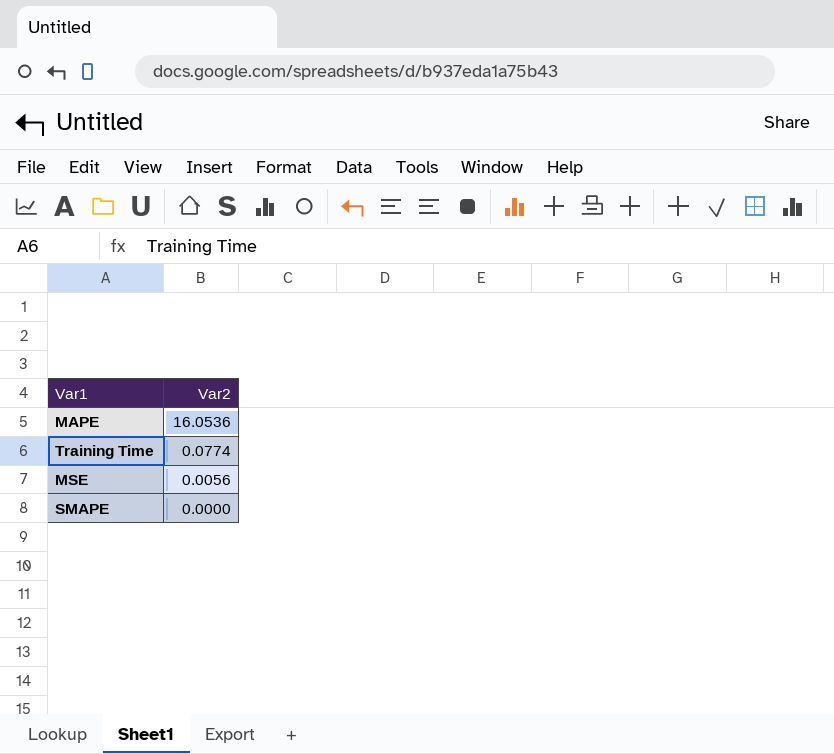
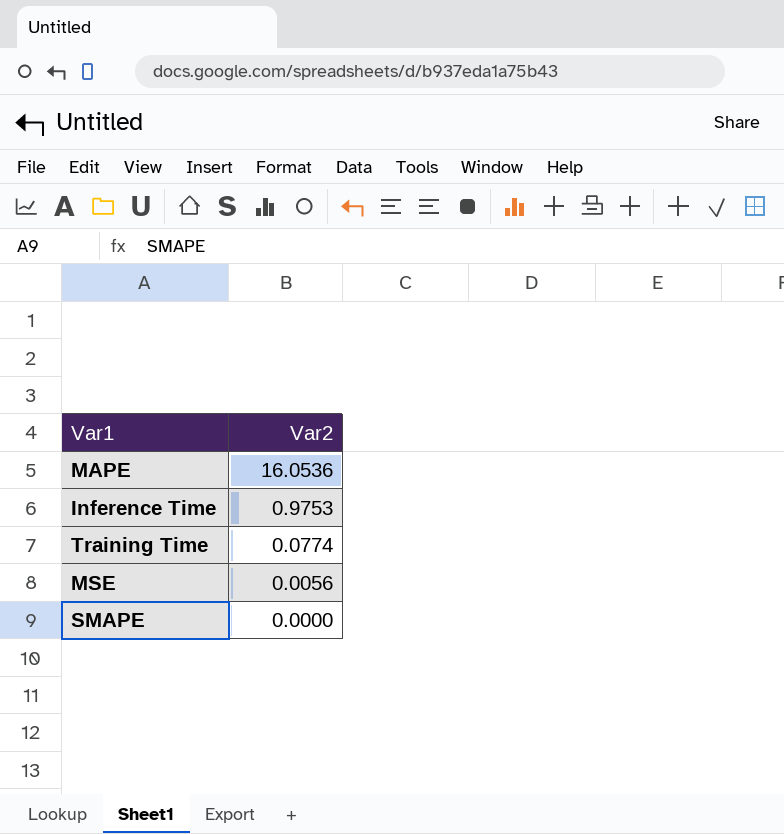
row Inference Time: none -> 0.9753

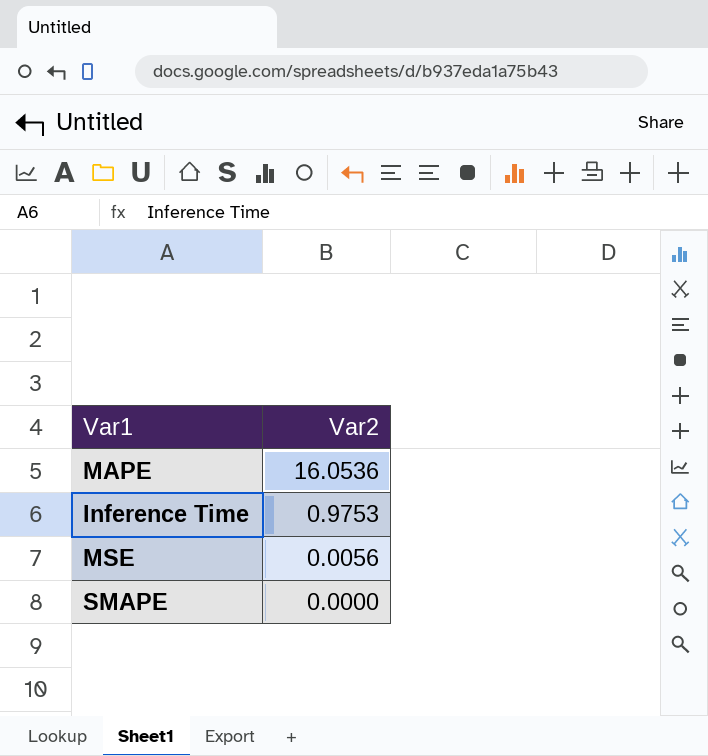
row Training Time: 0.0774 -> none

